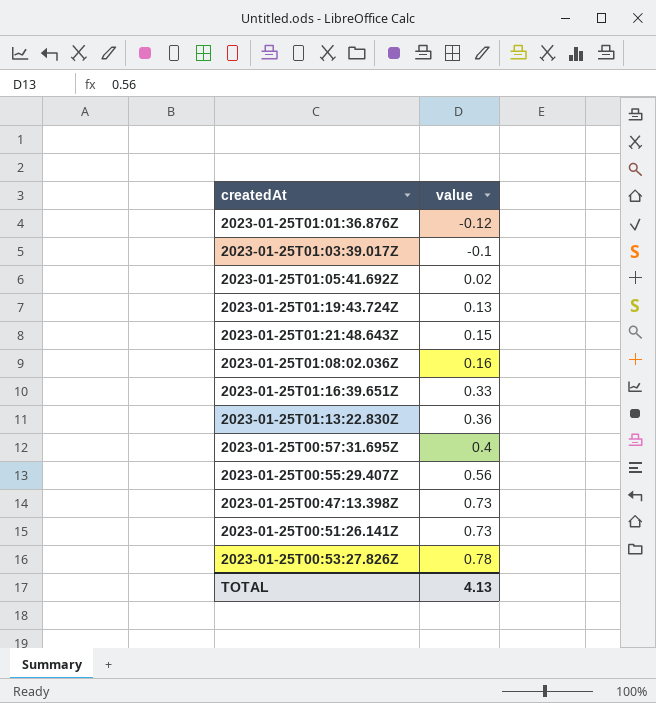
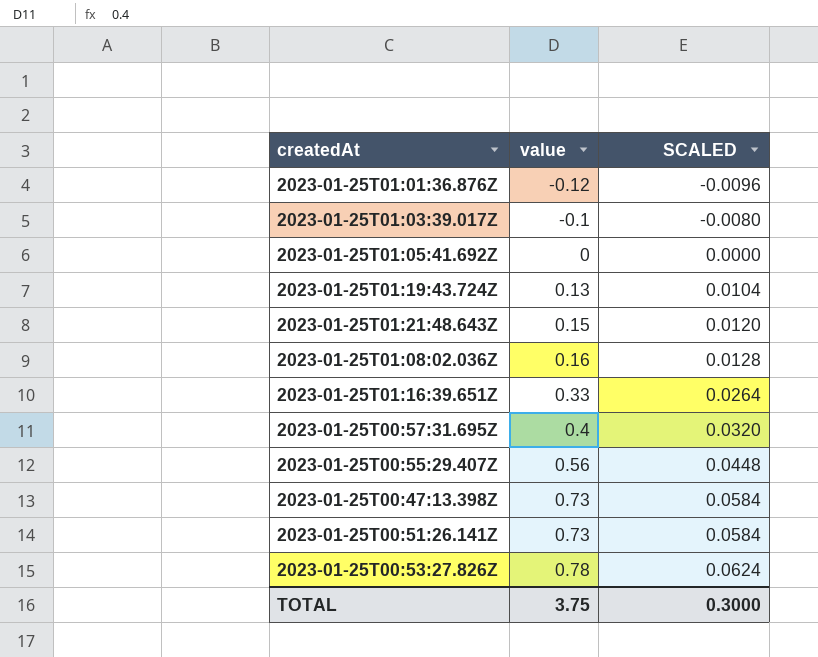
column SCALED | formula: none -> [value] * 0.08
row 2023-01-25T01:13:22.830Z: 0.36 -> none
2023-01-25T01:05:41.692Z | value: 0.02 -> 0
TOTAL | value: 4.13 -> 3.75

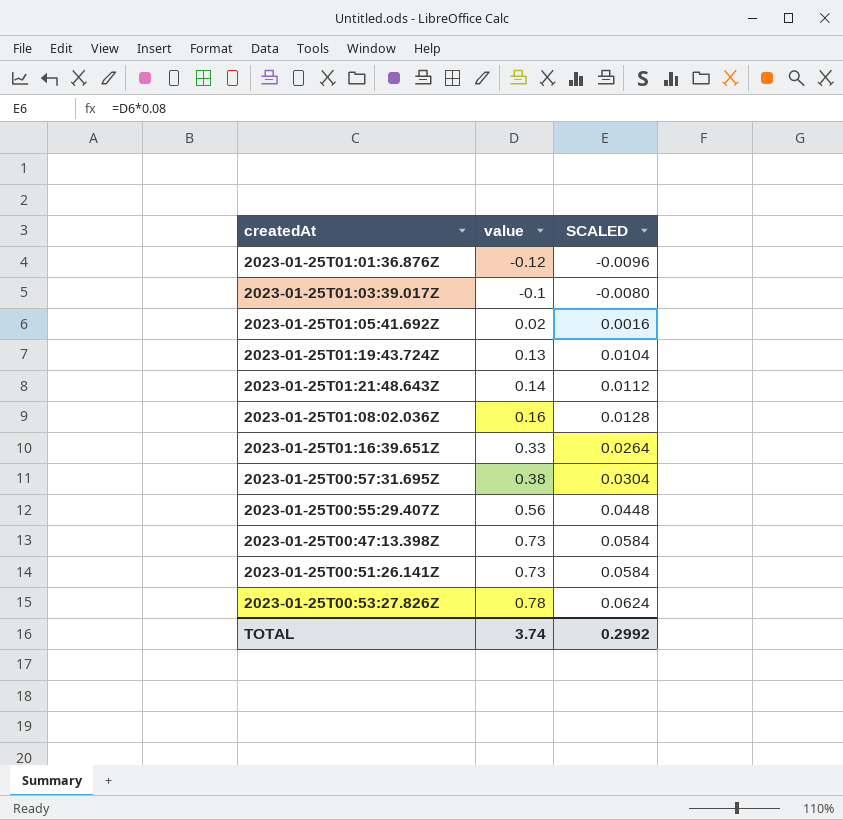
2023-01-25T01:05:41.692Z | value: 0 -> 0.02
2023-01-25T01:05:41.692Z | SCALED: 0.0000 -> 0.0016
2023-01-25T01:21:48.643Z | value: 0.15 -> 0.14
2023-01-25T01:21:48.643Z | SCALED: 0.0120 -> 0.0112
2023-01-25T00:57:31.695Z | value: 0.4 -> 0.38
2023-01-25T00:57:31.695Z | SCALED: 0.0320 -> 0.0304
TOTAL | value: 3.75 -> 3.74
TOTAL | SCALED: 0.3000 -> 0.2992

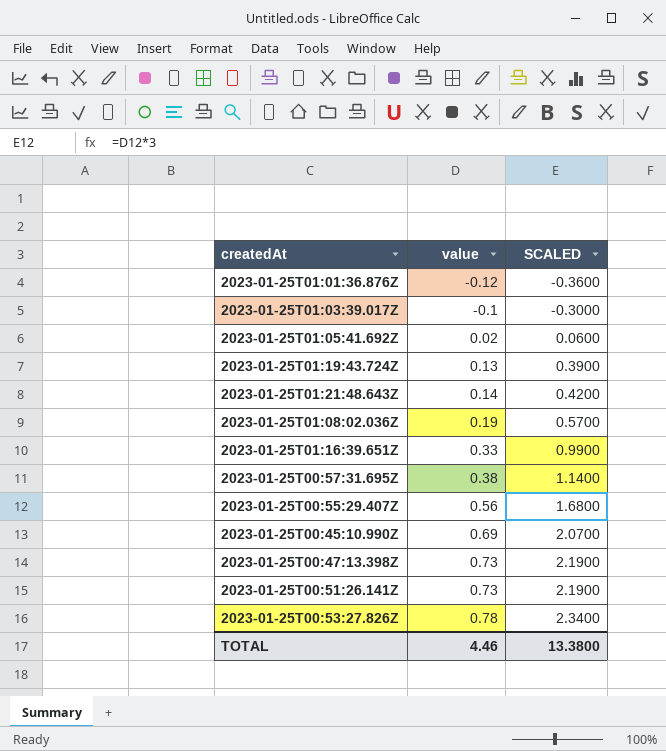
column SCALED | formula: [value] * 0.08 -> [value] * 3
2023-01-25T01:08:02.036Z | value: 0.16 -> 0.19
row 2023-01-25T00:45:10.990Z: none -> 0.69 | 2.0700
TOTAL | value: 3.74 -> 4.46
TOTAL | SCALED: 0.2992 -> 13.3800

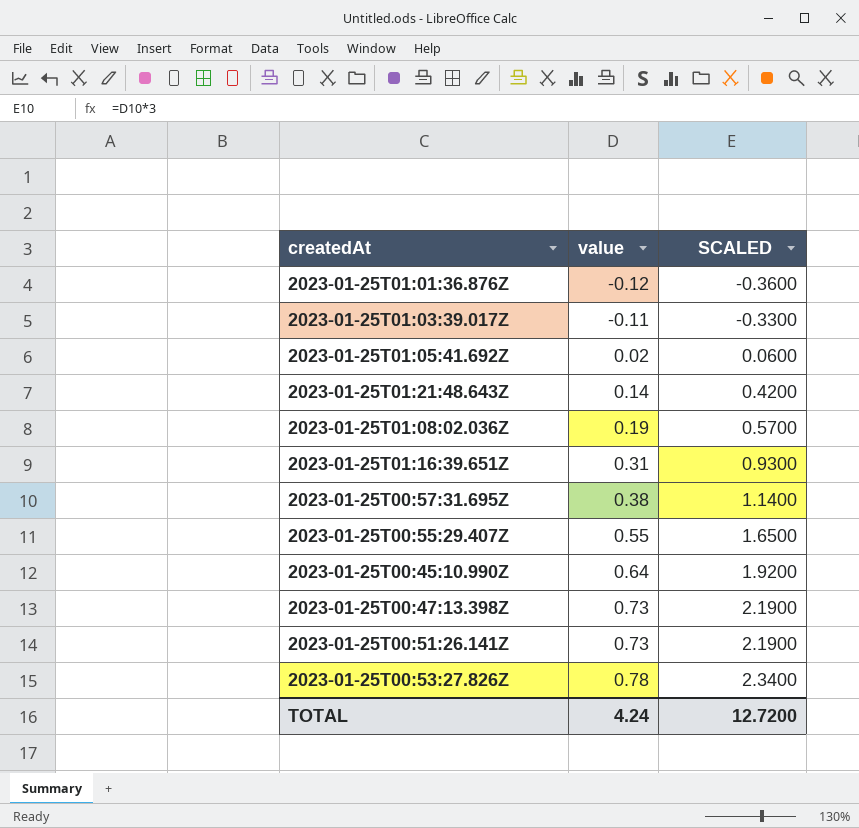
row 2023-01-25T01:19:43.724Z: 0.13 | 0.3900 -> none
2023-01-25T01:03:39.017Z | value: -0.1 -> -0.11
2023-01-25T01:03:39.017Z | SCALED: -0.3000 -> -0.3300
2023-01-25T01:16:39.651Z | value: 0.33 -> 0.31
2023-01-25T01:16:39.651Z | SCALED: 0.9900 -> 0.9300
2023-01-25T00:55:29.407Z | value: 0.56 -> 0.55
2023-01-25T00:55:29.407Z | SCALED: 1.6800 -> 1.6500
2023-01-25T00:45:10.990Z | value: 0.69 -> 0.64
2023-01-25T00:45:10.990Z | SCALED: 2.0700 -> 1.9200
TOTAL | value: 4.46 -> 4.24
TOTAL | SCALED: 13.3800 -> 12.7200

